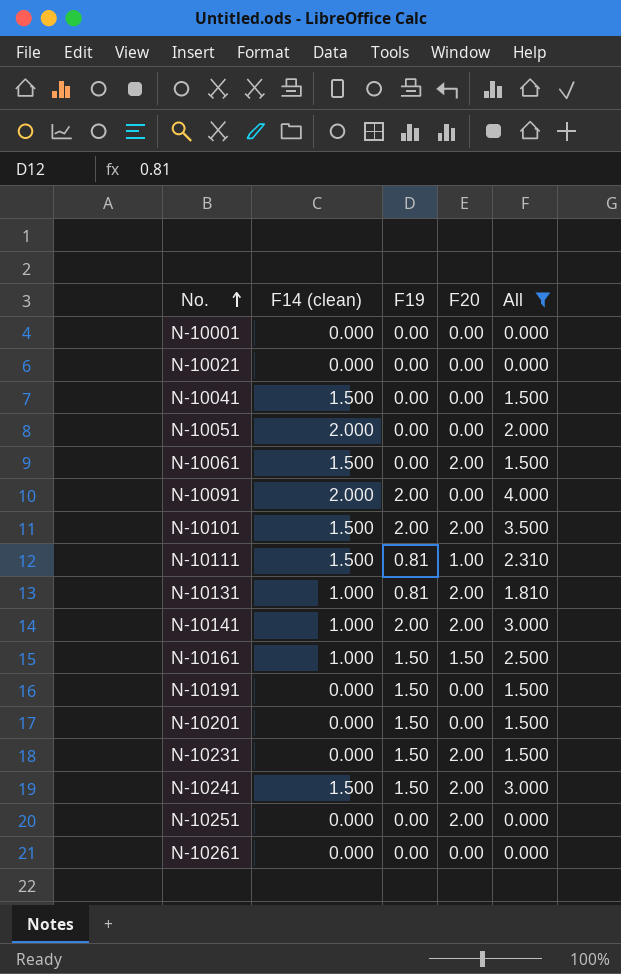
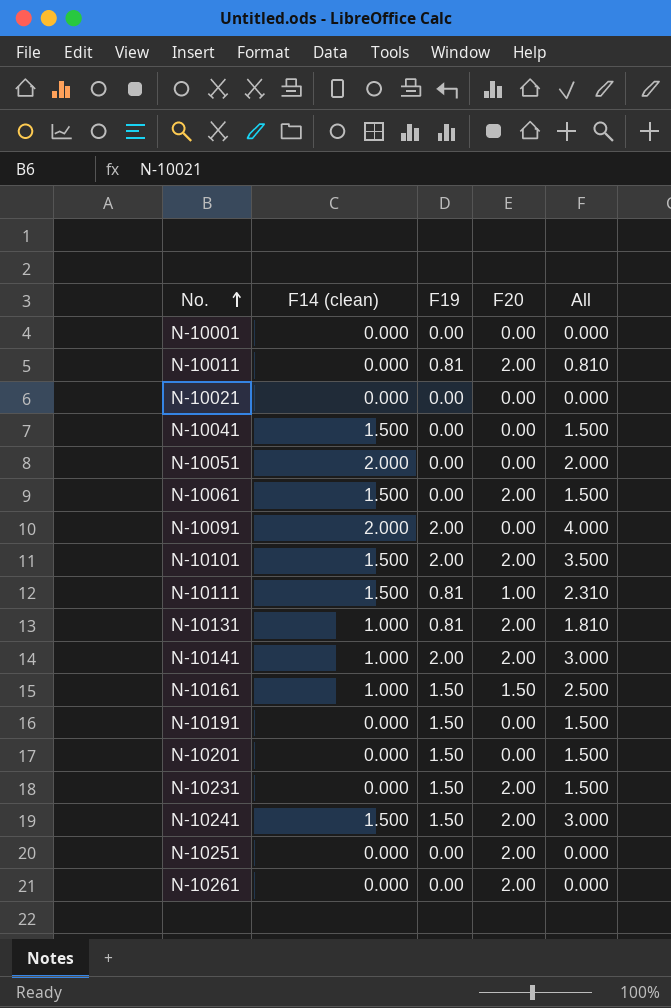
filter: All != 0.810 -> none
N-10261 | F20: 0.00 -> 2.00

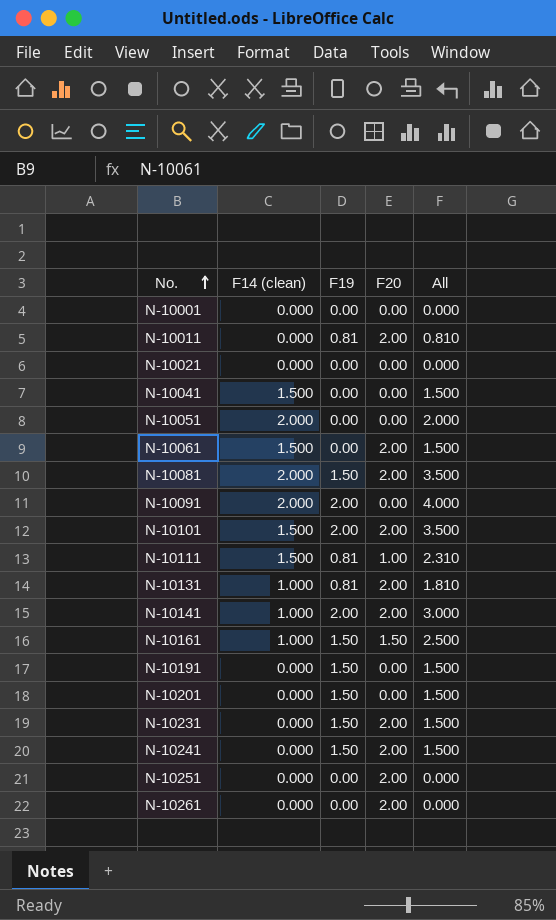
row N-10081: none -> 2.000 | 1.50 | 2.00 | 3.500
N-10241 | F14 (clean): 1.500 -> 0.000
N-10241 | All: 3.000 -> 1.500

